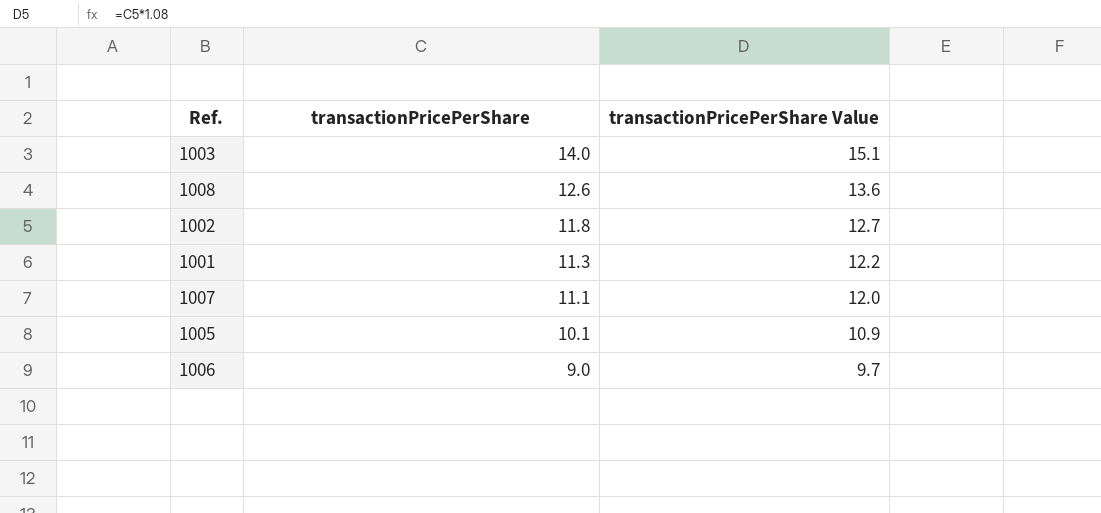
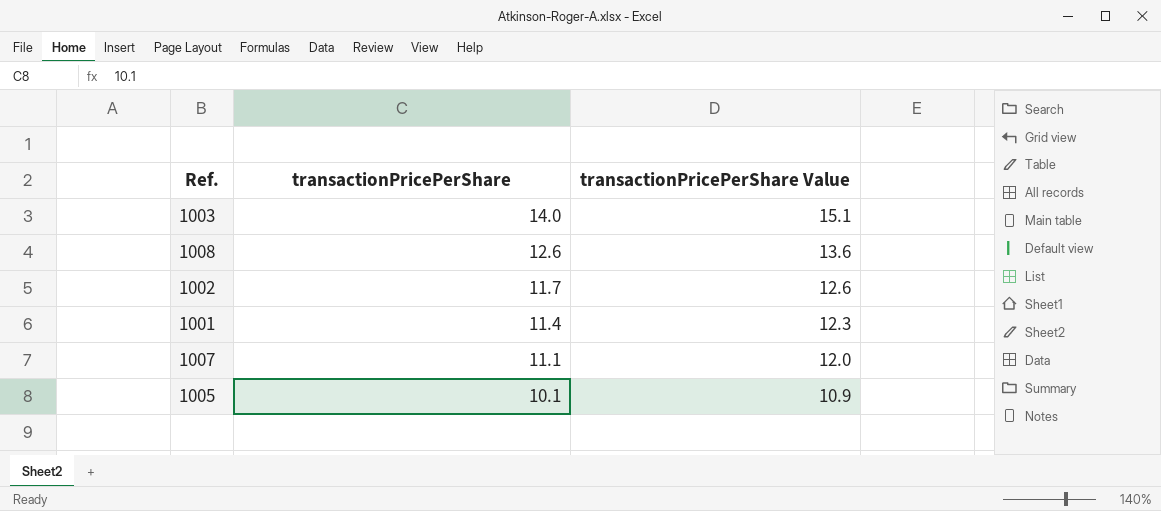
row 1006: 9.0 | 9.7 -> none
1002 | transactionPricePerShare: 11.8 -> 11.7
1002 | transactionPricePerShare Value: 12.7 -> 12.6
1001 | transactionPricePerShare: 11.3 -> 11.4
1001 | transactionPricePerShare Value: 12.2 -> 12.3

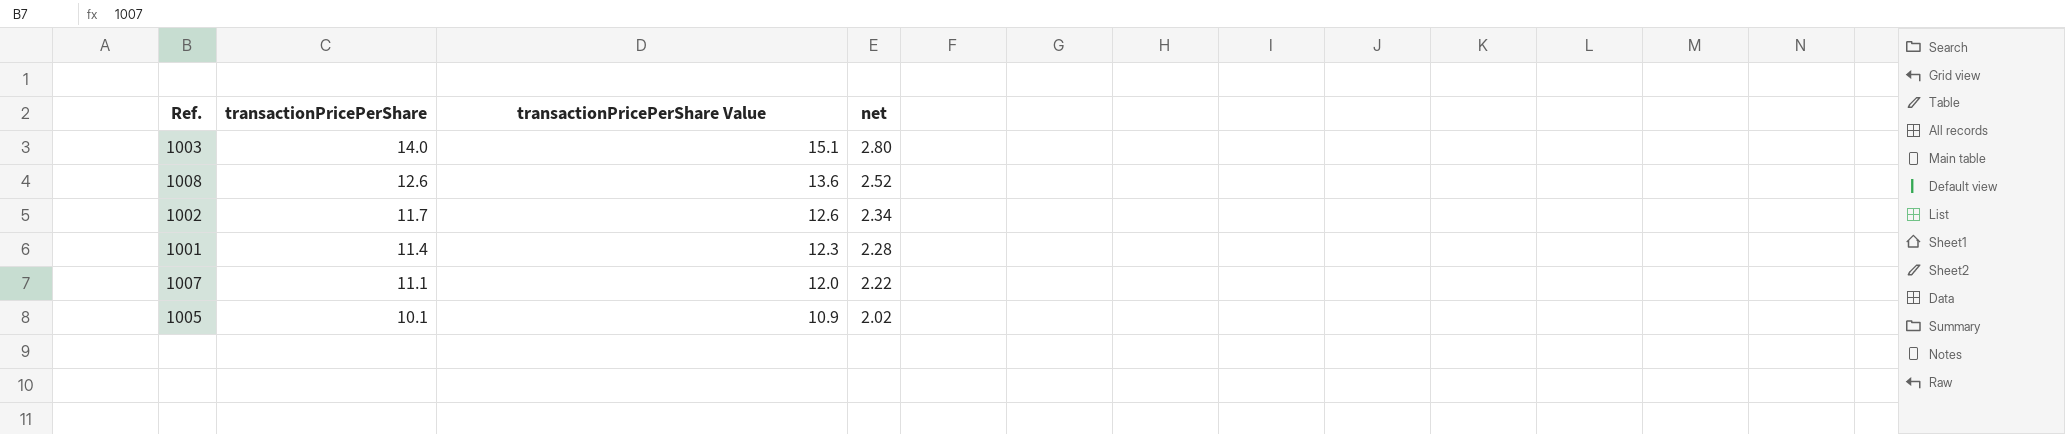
column net | formula: none -> [transactionPricePerShare] * 0.2

